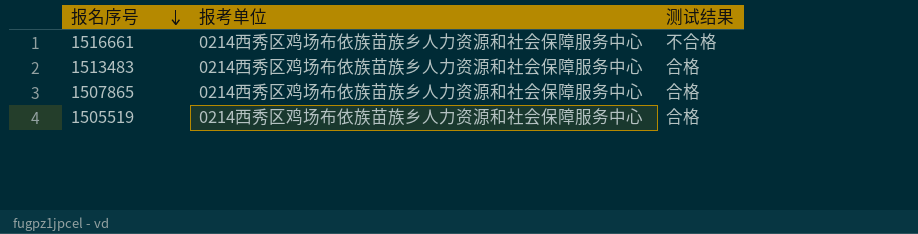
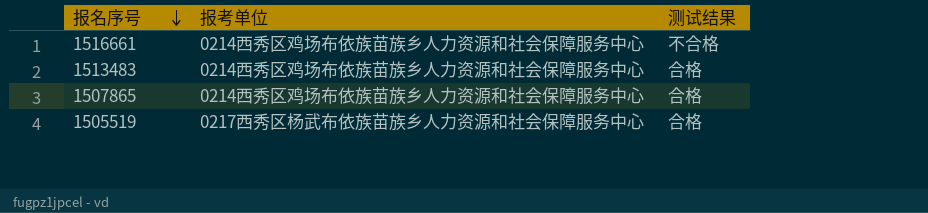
1505519 | 报考单位: 0214西秀区鸡场布依族苗族乡人力资源和社会保障服务中心 -> 0217西秀区杨武布依族苗族乡人力资源和社会保障服务中心

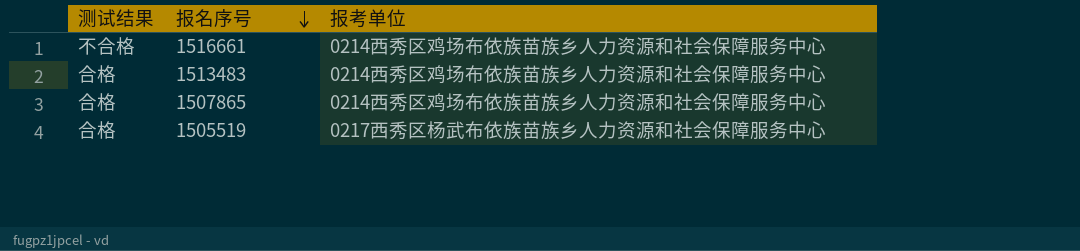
column 测试结果 | position: 3 -> 1

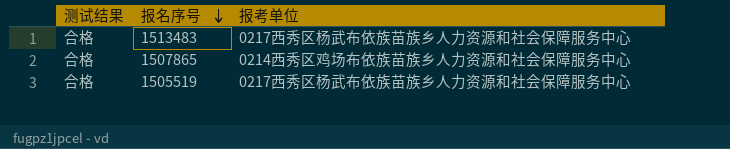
row 1516661: 不合格 | 0214西秀区鸡场布依族苗族乡人力资源和社会保障服务中心 -> none
1513483 | 报考单位: 0214西秀区鸡场布依族苗族乡人力资源和社会保障服务中心 -> 0217西秀区杨武布依族苗族乡人力资源和社会保障服务中心

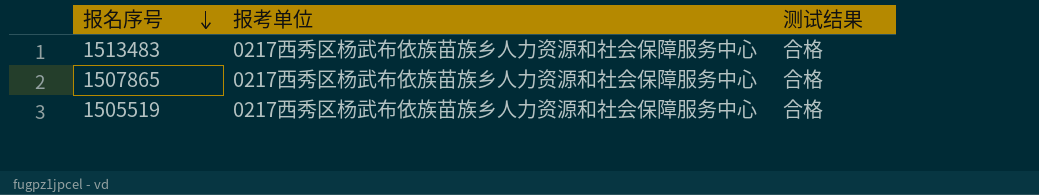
column 测试结果 | position: 1 -> 3
1507865 | 报考单位: 0214西秀区鸡场布依族苗族乡人力资源和社会保障服务中心 -> 0217西秀区杨武布依族苗族乡人力资源和社会保障服务中心

